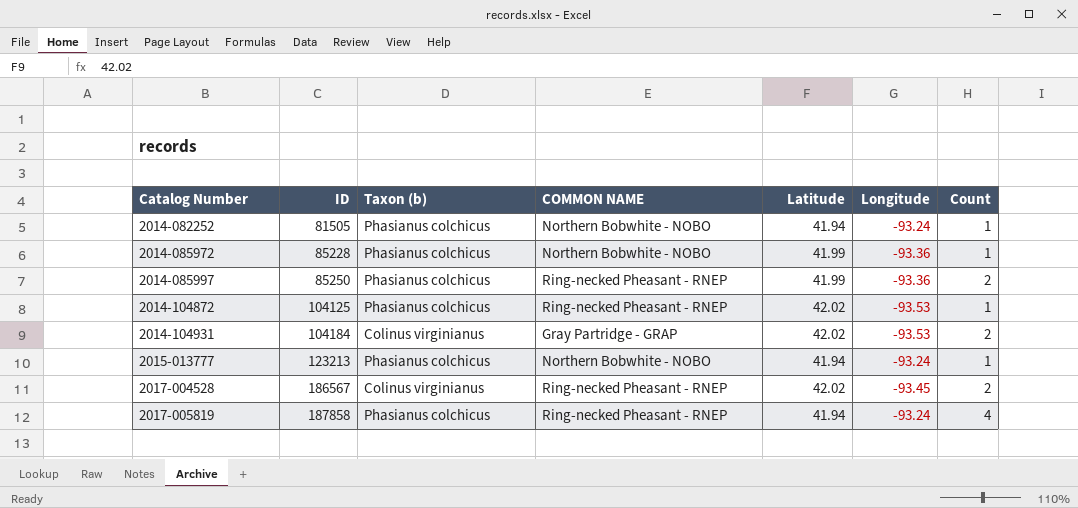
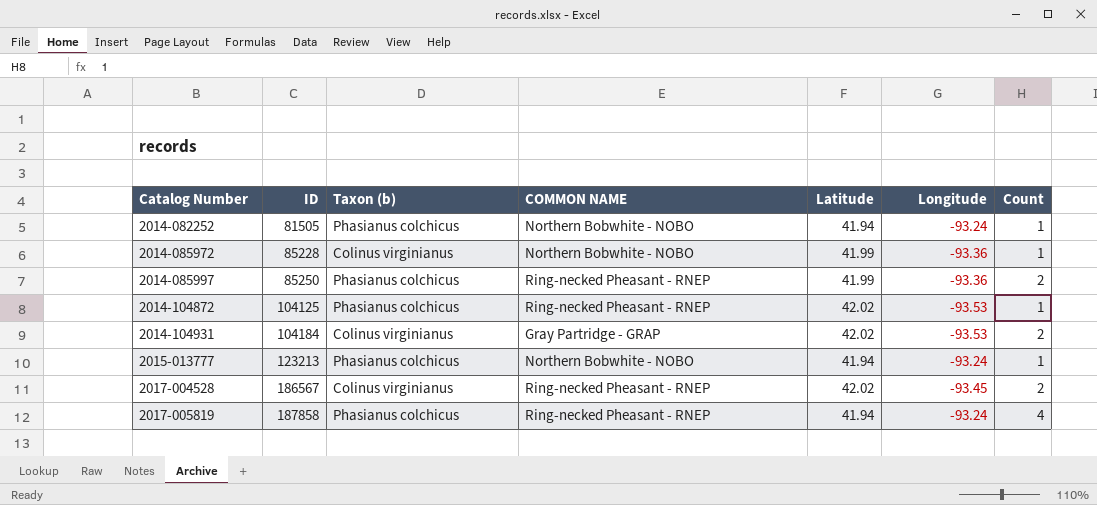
2014-085972 | Taxon (b): Phasianus colchicus -> Colinus virginianus

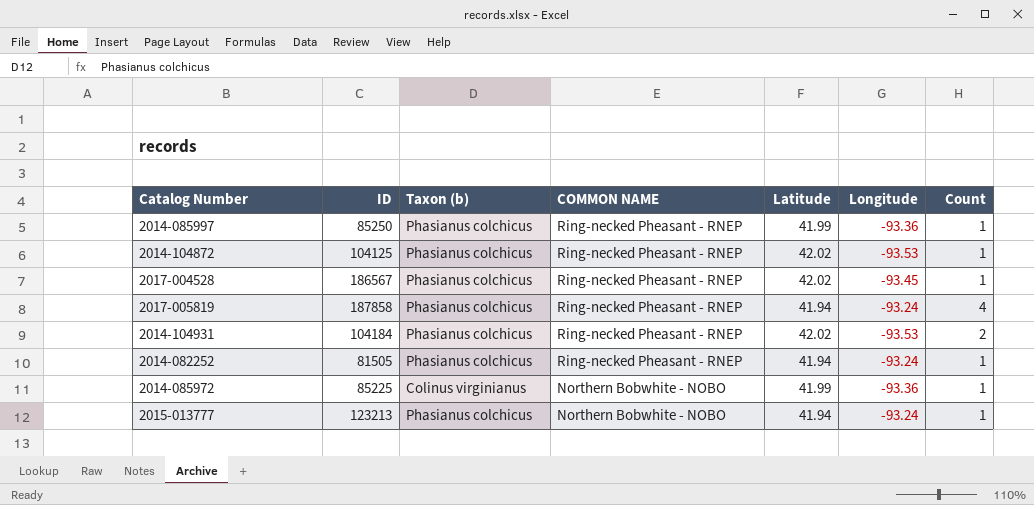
row order: Catalog Number ascending -> COMMON NAME descending
2014-085997 | Count: 2 -> 1
2017-004528 | Taxon (b): Colinus virginianus -> Phasianus colchicus
2017-004528 | Count: 2 -> 1
2014-104931 | Taxon (b): Colinus virginianus -> Phasianus colchicus
2014-104931 | COMMON NAME: Gray Partridge - GRAP -> Ring-necked Pheasant - RNEP
2014-082252 | COMMON NAME: Northern Bobwhite - NOBO -> Ring-necked Pheasant - RNEP
2014-085972 | ID: 85228 -> 85225

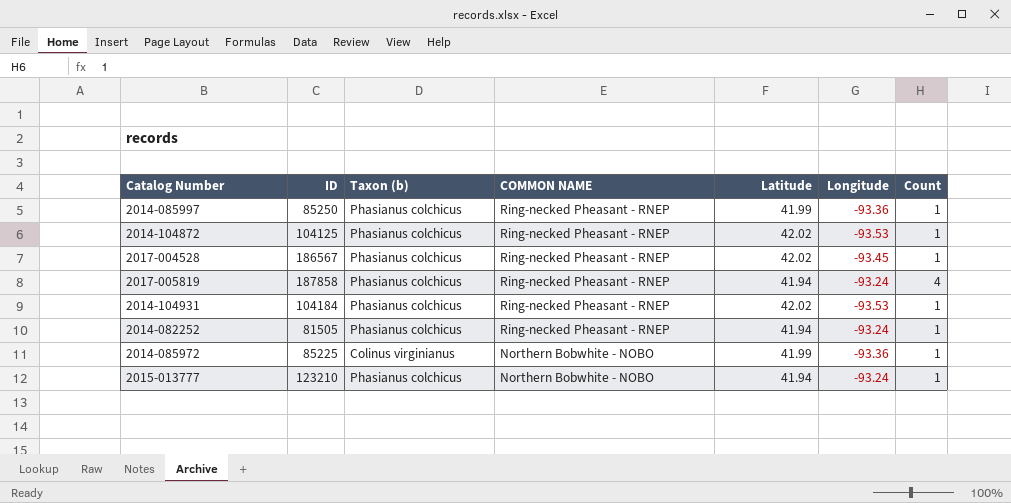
2014-104931 | Count: 2 -> 1
2015-013777 | ID: 123213 -> 123210

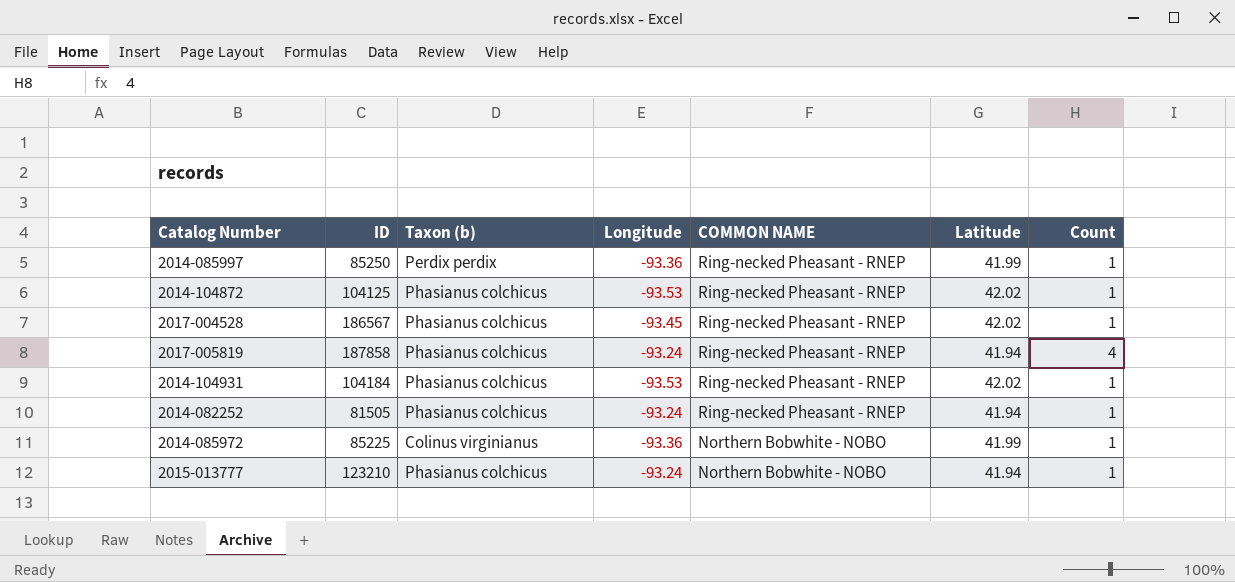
column Longitude | position: 6 -> 4
2014-085997 | Taxon (b): Phasianus colchicus -> Perdix perdix

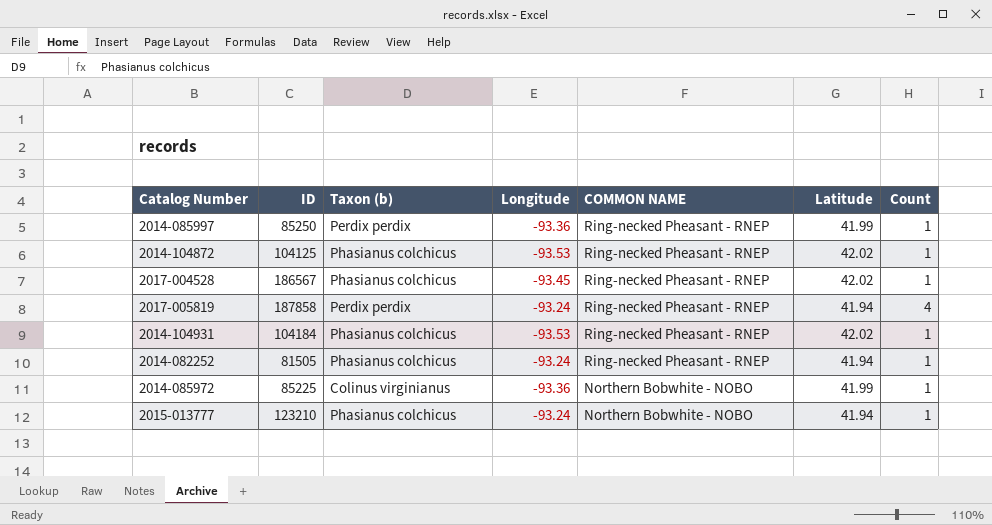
2017-005819 | Taxon (b): Phasianus colchicus -> Perdix perdix

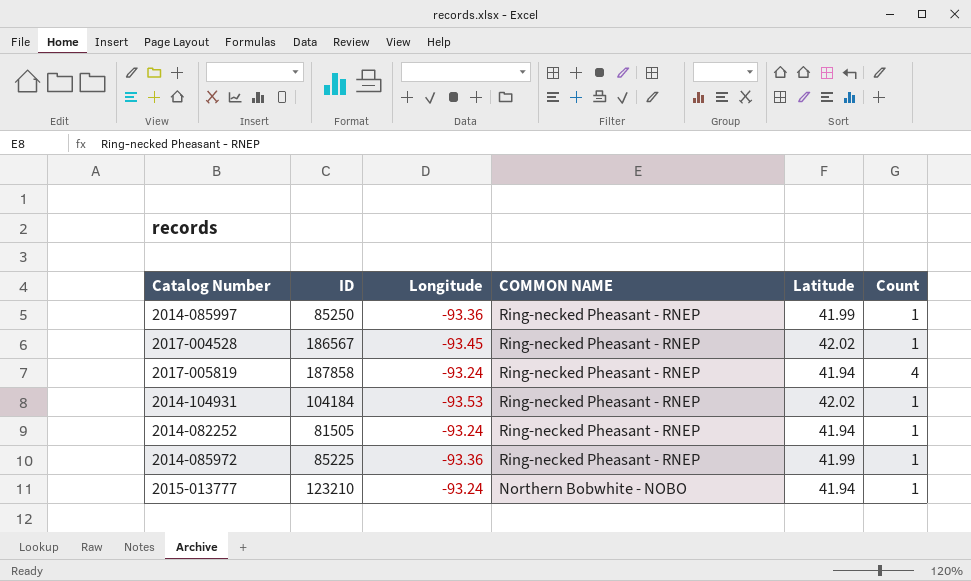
column Taxon (b) | position: 3 -> none
row 2014-104872: 104125 | Phasianus colchicus | -93.53 | Ring-necked Pheasant - RNEP | 42.02 | 1 -> none
2014-085972 | COMMON NAME: Northern Bobwhite - NOBO -> Ring-necked Pheasant - RNEP

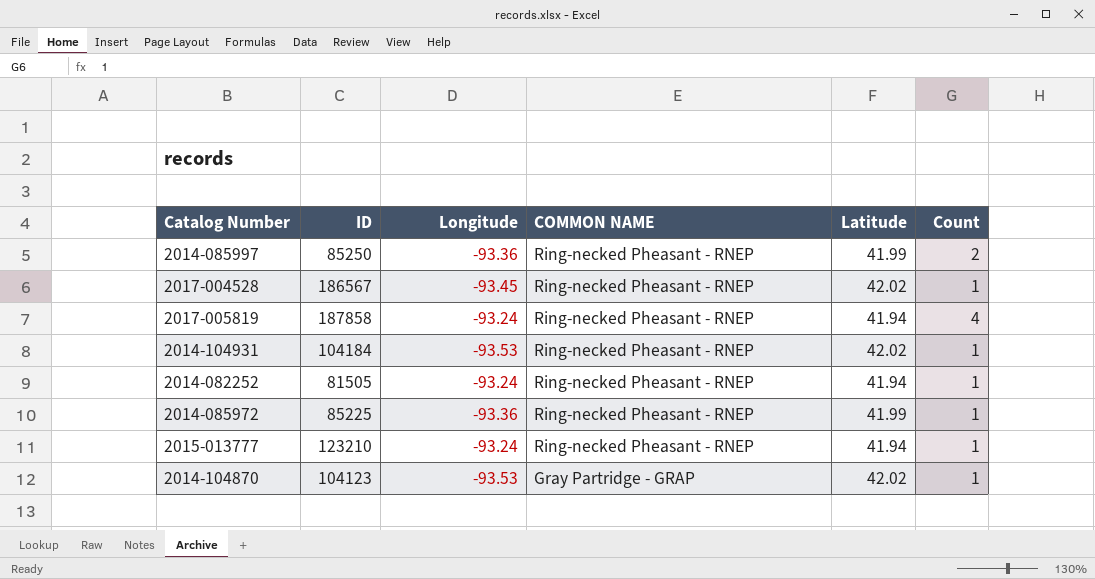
2014-085997 | Count: 1 -> 2
2015-013777 | COMMON NAME: Northern Bobwhite - NOBO -> Ring-necked Pheasant - RNEP
row 2014-104870: none -> 104123 | -93.53 | Gray Partridge - GRAP | 42.02 | 1

